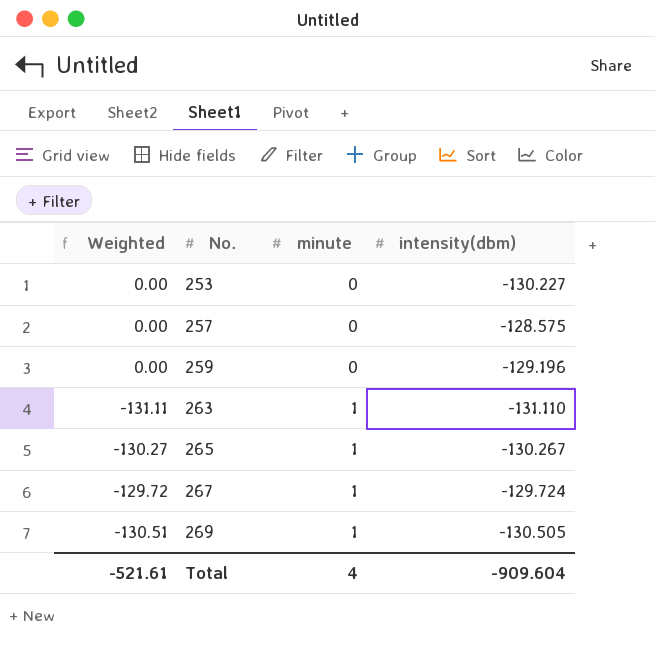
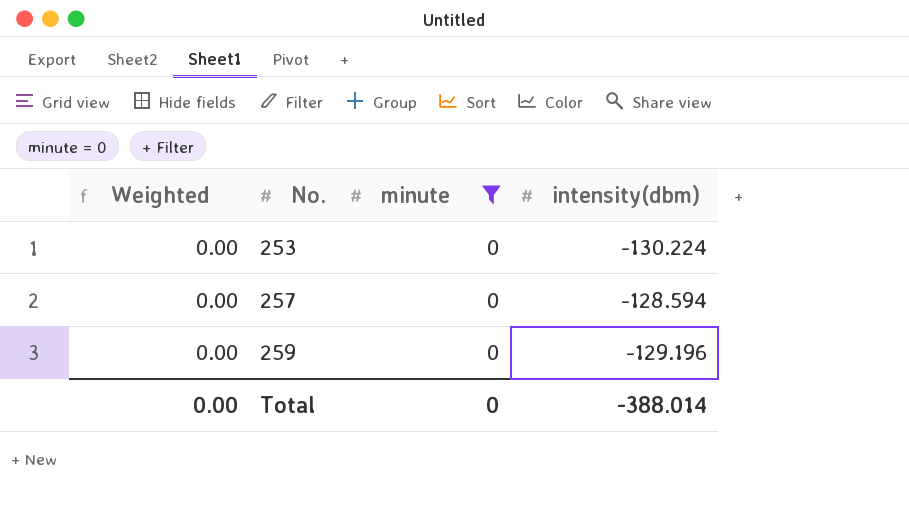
filter: none -> minute = 0
253 | intensity(dbm): -130.227 -> -130.224
257 | intensity(dbm): -128.575 -> -128.594
Total | Weighted: -521.61 -> 0.00
Total | minute: 4 -> 0
Total | intensity(dbm): -909.604 -> -388.014

